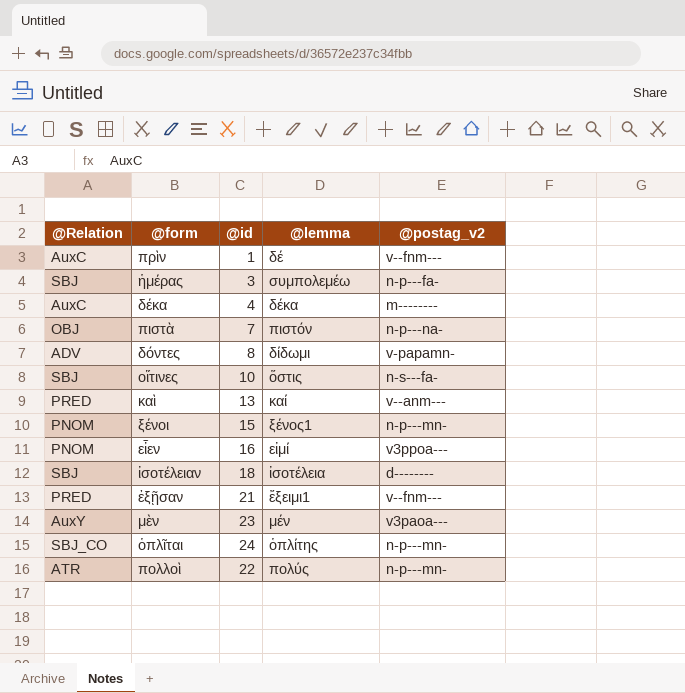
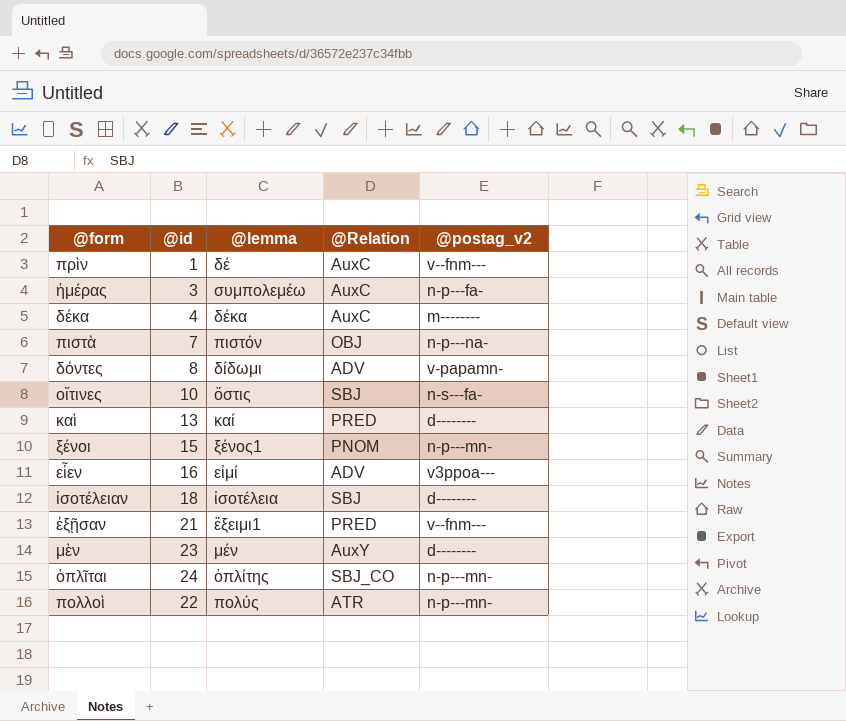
column @Relation | position: 1 -> 4
ἡμέρας | @Relation: SBJ -> AuxC
καὶ | @postag_v2: v--anm--- -> d--------
εἶεν | @Relation: PNOM -> ADV
μὲν | @postag_v2: v3paoa--- -> d--------

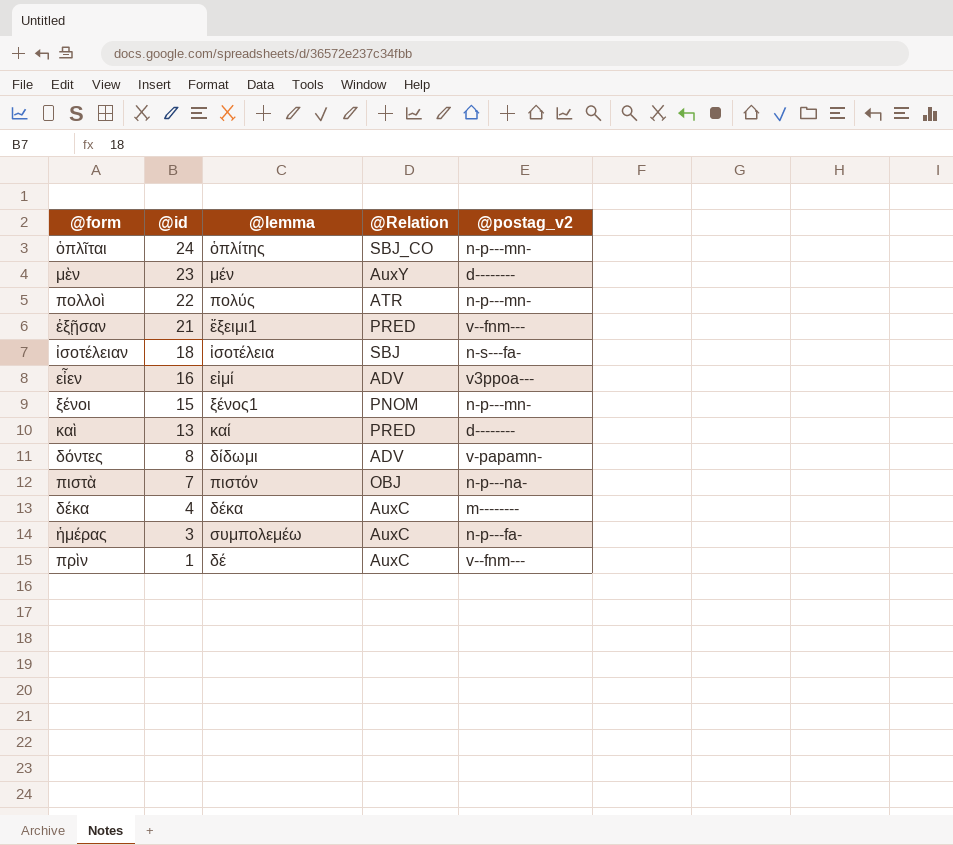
row order: none -> @id descending
row οἵτινες: 10 | ὅστις | SBJ | n-s---fa- -> none
ἰσοτέλειαν | @postag_v2: d-------- -> n-s---fa-

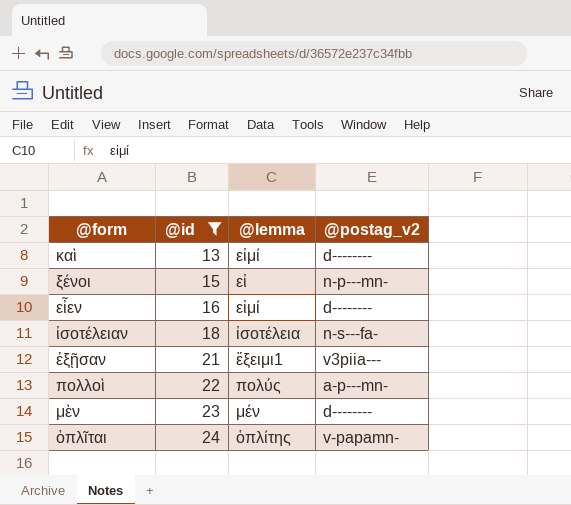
filter: none -> @id >= 13
row order: @id descending -> @id ascending
column @Relation | position: 4 -> none
καὶ | @lemma: καί -> εἰμί
ξένοι | @lemma: ξένος1 -> εἰ
εἶεν | @postag_v2: v3ppoa--- -> d--------
ἐξῇσαν | @postag_v2: v--fnm--- -> v3piia---
πολλοὶ | @postag_v2: n-p---mn- -> a-p---mn-
ὁπλῖται | @postag_v2: n-p---mn- -> v-papamn-

